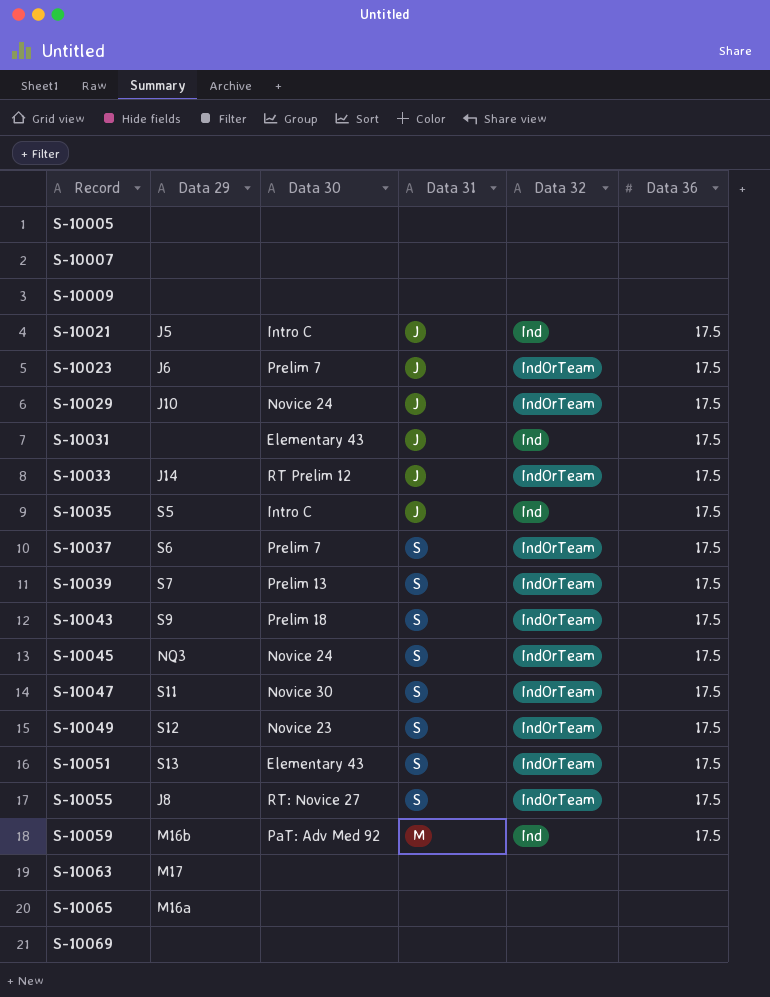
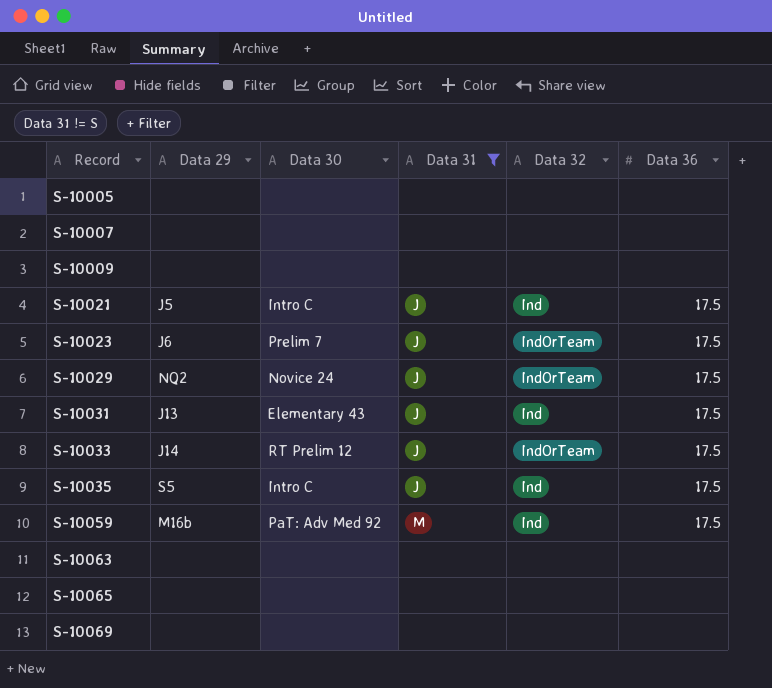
filter: none -> Data 31 != S
S-10029 | Data 29: J10 -> NQ2
S-10031 | Data 29: none -> J13
S-10063 | Data 29: M17 -> none
S-10065 | Data 29: M16a -> none

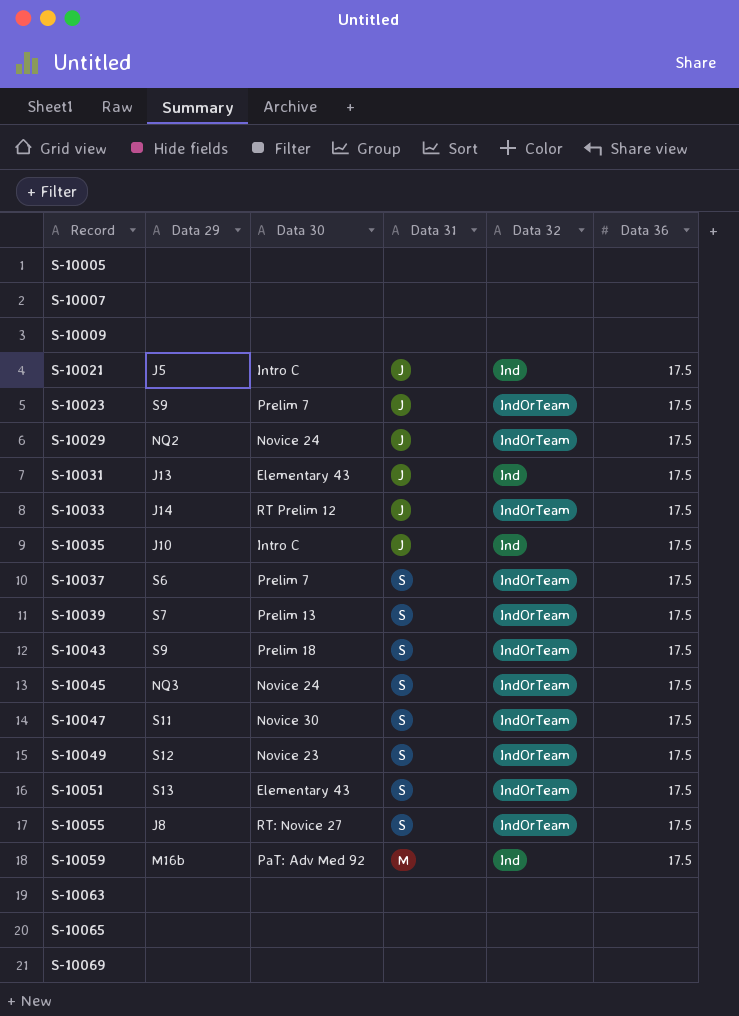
filter: Data 31 != S -> none
S-10023 | Data 29: J6 -> S9
S-10035 | Data 29: S5 -> J10

